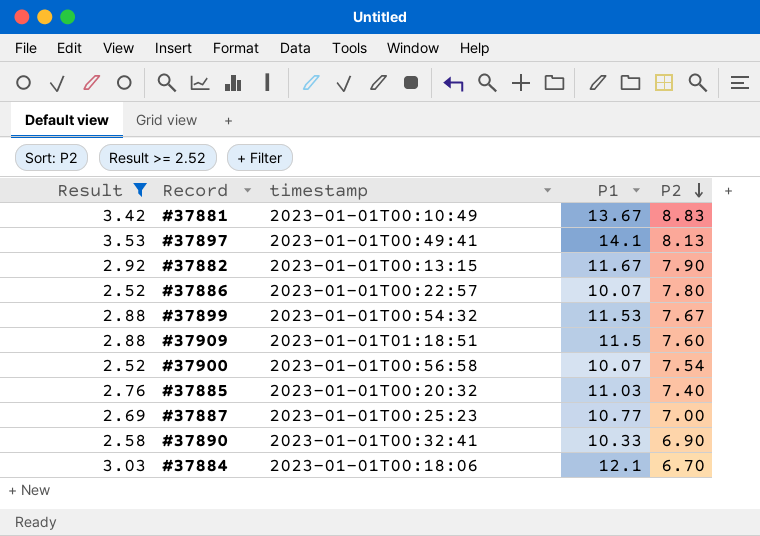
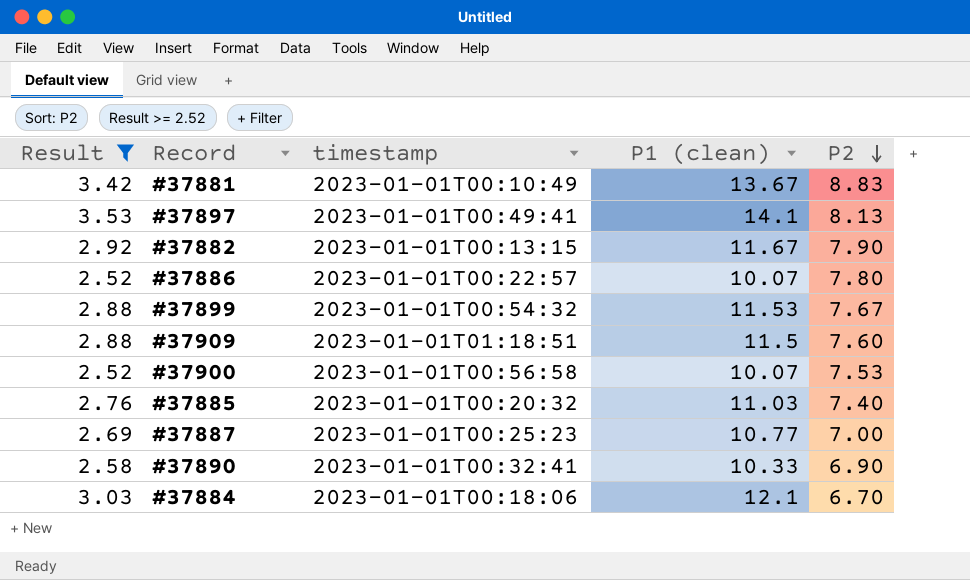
column name: P1 -> P1 (clean)
#37900 | P2: 7.54 -> 7.53

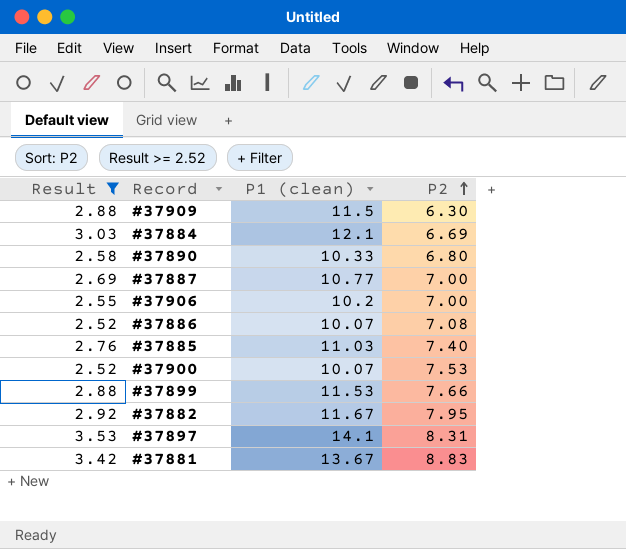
row order: P2 descending -> P2 ascending
column timestamp | position: 3 -> none
#37909 | P2: 7.60 -> 6.30
#37884 | P2: 6.70 -> 6.69
#37890 | P2: 6.90 -> 6.80
row #37906: none -> 2.55 | 10.2 | 7.00
#37886 | P2: 7.80 -> 7.08
#37899 | P2: 7.67 -> 7.66
#37882 | P2: 7.90 -> 7.95
#37897 | P2: 8.13 -> 8.31

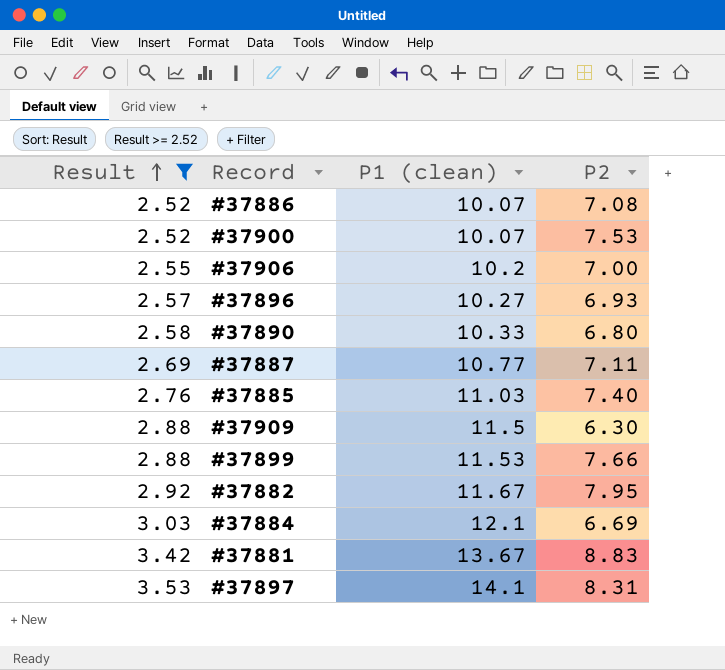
row order: P2 ascending -> Result ascending
row #37896: none -> 2.57 | 10.27 | 6.93
#37887 | P2: 7.00 -> 7.11

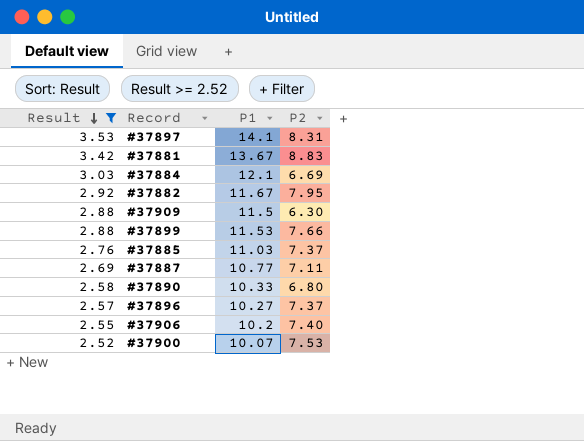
row order: Result ascending -> Result descending
column name: P1 (clean) -> P1
row #37886: 2.52 | 10.07 | 7.08 -> none
#37885 | P2: 7.40 -> 7.37
#37896 | P2: 6.93 -> 7.37
#37906 | P2: 7.00 -> 7.40

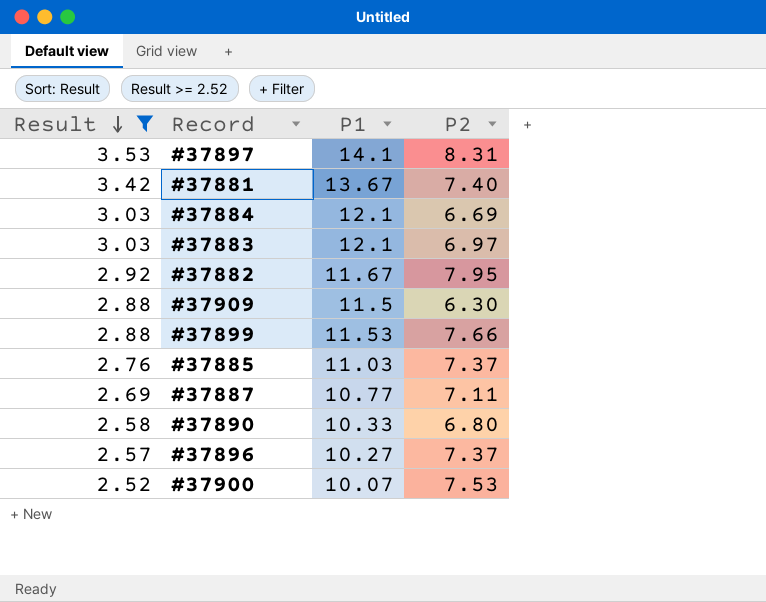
row #37906: 2.55 | 10.2 | 7.40 -> none
#37881 | P2: 8.83 -> 7.40
row #37883: none -> 3.03 | 12.1 | 6.97

